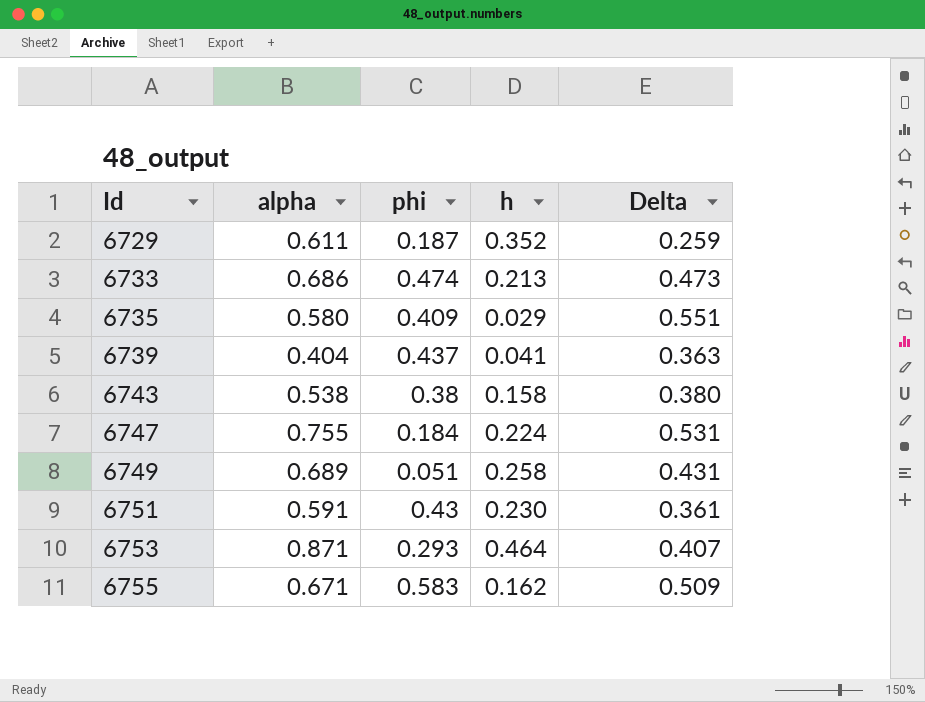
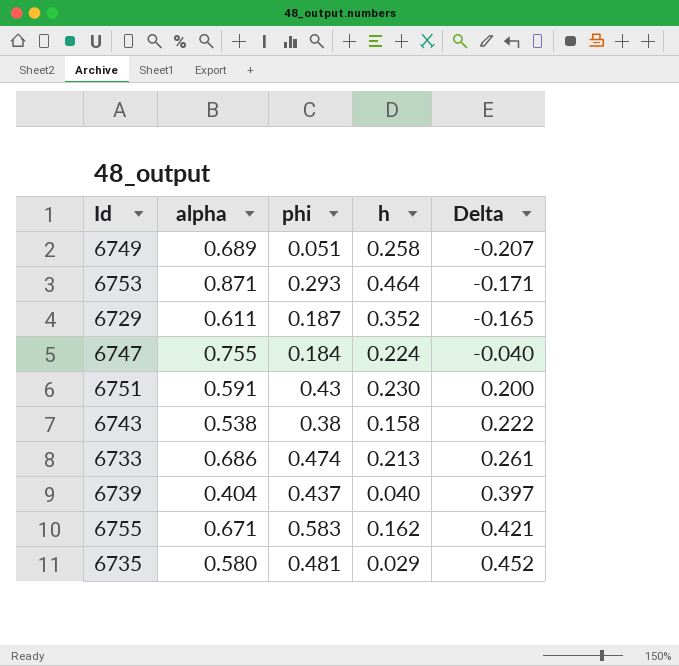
row order: Id ascending -> Delta ascending
column Delta | formula: [alpha] - [h] -> [phi] - [h]
6739 | h: 0.041 -> 0.040
6735 | phi: 0.409 -> 0.481

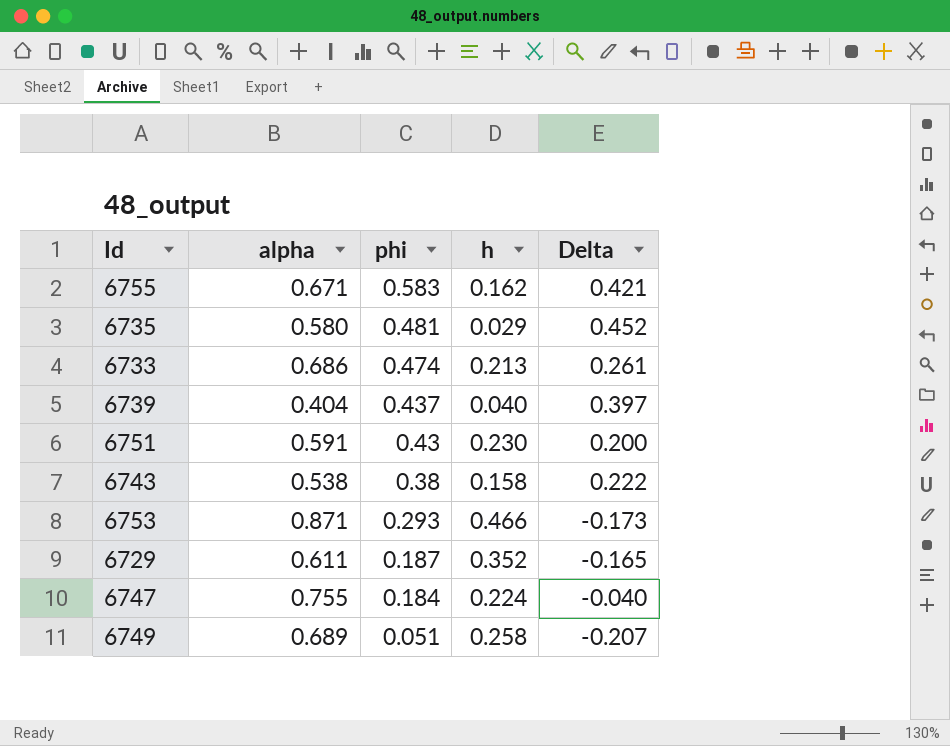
row order: Delta ascending -> phi descending
6753 | h: 0.464 -> 0.466
6753 | Delta: -0.171 -> -0.173

